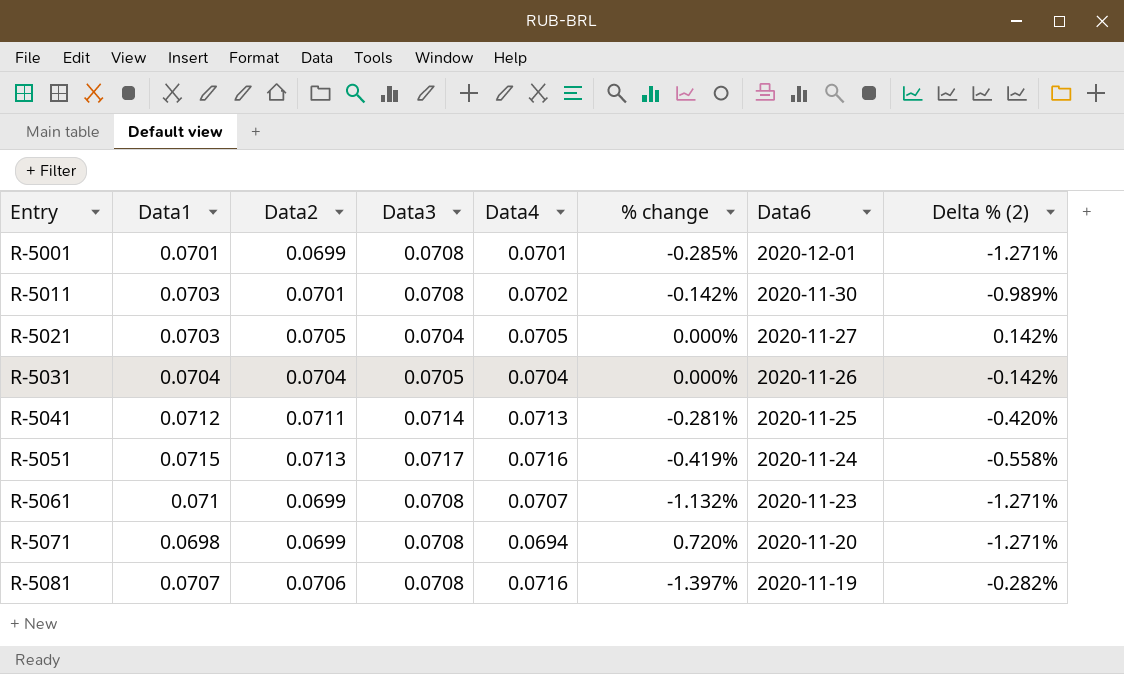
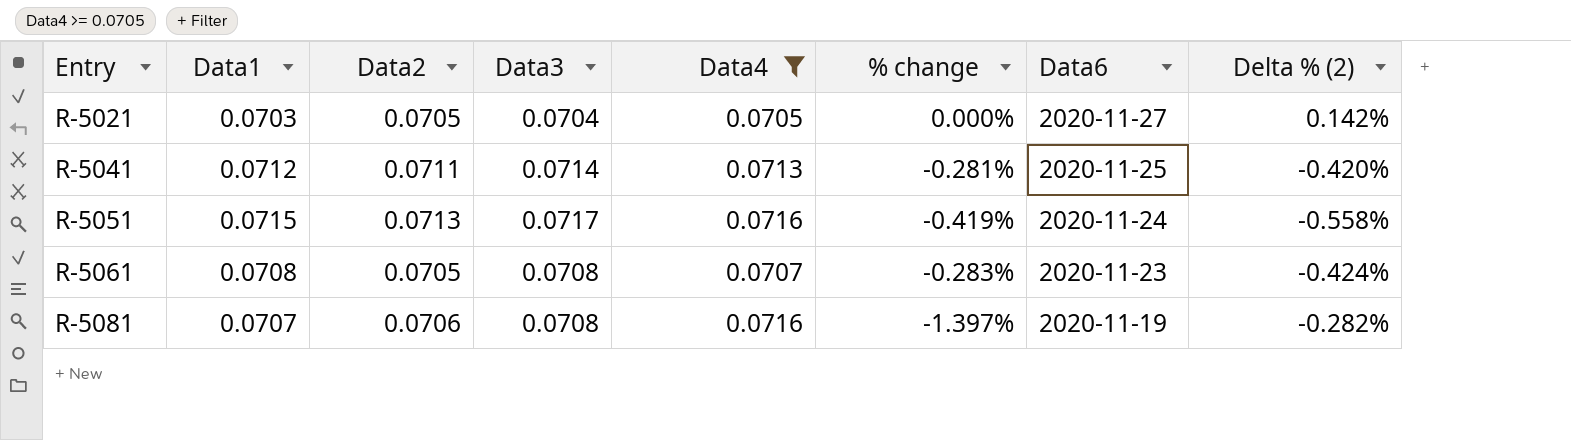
filter: none -> Data4 >= 0.0705
R-5061 | Data1: 0.071 -> 0.0708
R-5061 | Data2: 0.0699 -> 0.0705
R-5061 | % change: -1.132% -> -0.283%
R-5061 | Delta % (2): -1.271% -> -0.424%

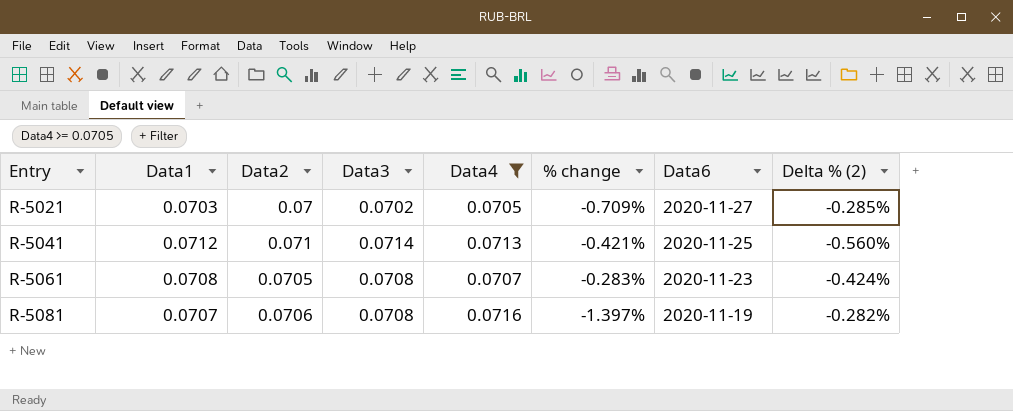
row R-5051: 0.0715 | 0.0713 | 0.0717 | 0.0716 | -0.419% | 2020-11-24 | -0.558% -> none
R-5021 | Data2: 0.0705 -> 0.07
R-5021 | Data3: 0.0704 -> 0.0702
R-5021 | % change: 0.000% -> -0.709%
R-5021 | Delta % (2): 0.142% -> -0.285%
R-5041 | Data2: 0.0711 -> 0.071
R-5041 | % change: -0.281% -> -0.421%
R-5041 | Delta % (2): -0.420% -> -0.560%

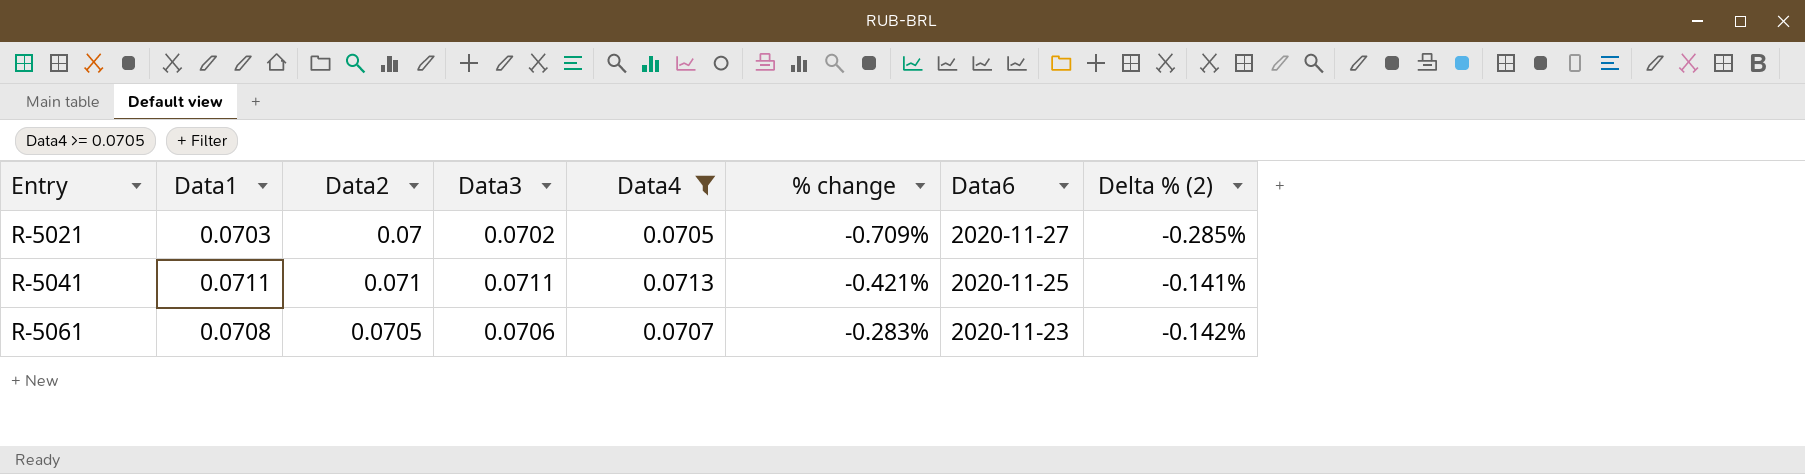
row R-5081: 0.0707 | 0.0706 | 0.0708 | 0.0716 | -1.397% | 2020-11-19 | -0.282% -> none
R-5041 | Data1: 0.0712 -> 0.0711
R-5041 | Data3: 0.0714 -> 0.0711
R-5041 | Delta % (2): -0.560% -> -0.141%
R-5061 | Data3: 0.0708 -> 0.0706
R-5061 | Delta % (2): -0.424% -> -0.142%

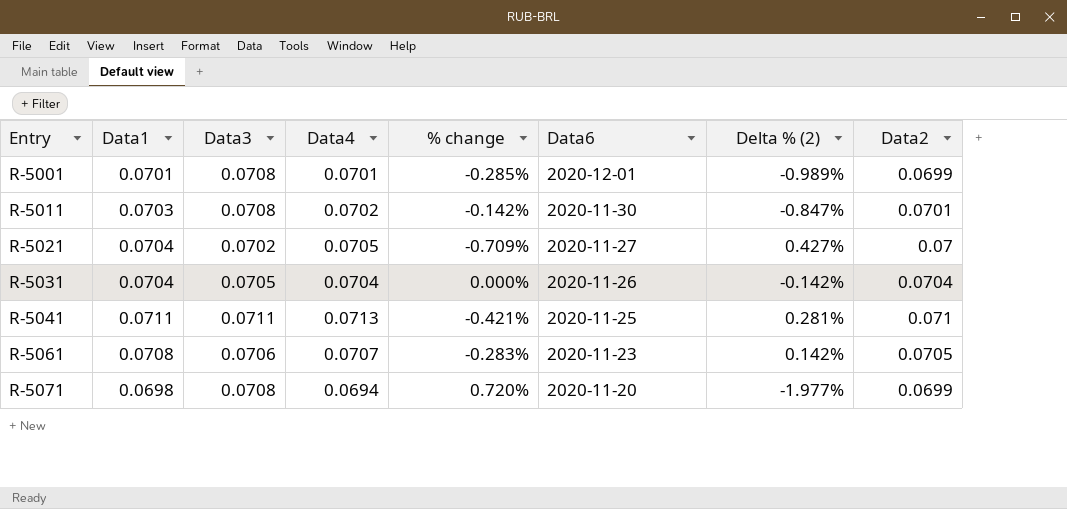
filter: Data4 >= 0.0705 -> none
column Delta % (2) | formula: ([Data2] - [Data3]) / [Data3] -> ([Data4] - [Data3]) / [Data3]
column Data2 | position: 3 -> 8
R-5021 | Data1: 0.0703 -> 0.0704

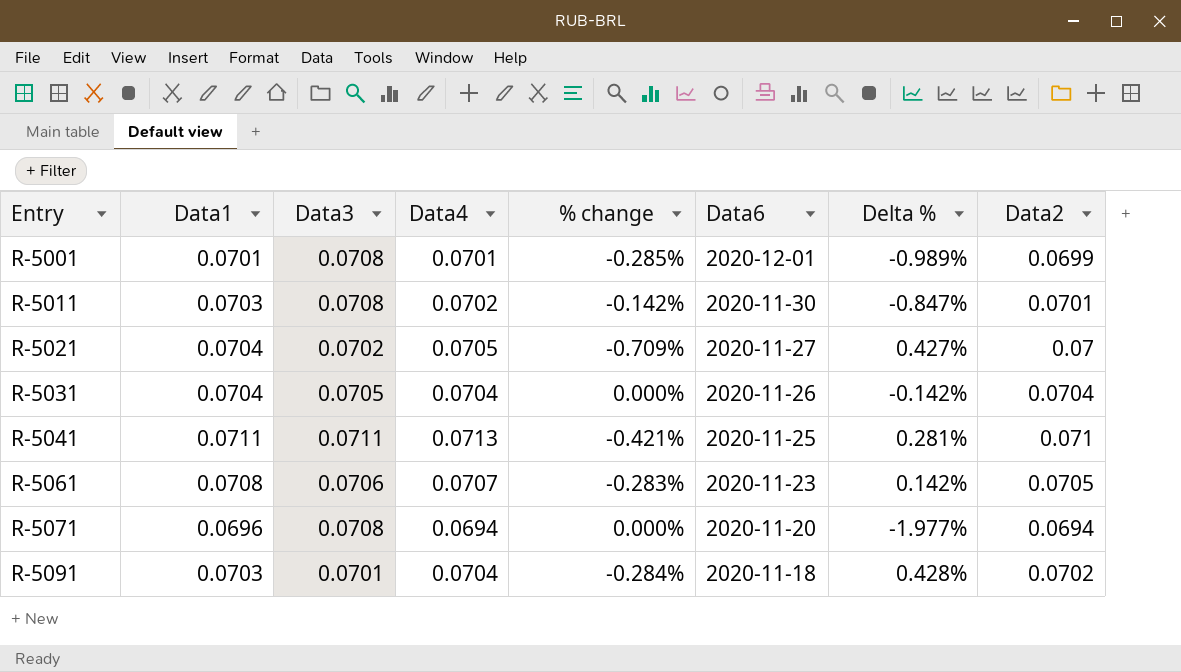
column name: Delta % (2) -> Delta %
R-5071 | Data1: 0.0698 -> 0.0696
R-5071 | % change: 0.720% -> 0.000%
R-5071 | Data2: 0.0699 -> 0.0694
row R-5091: none -> 0.0703 | 0.0701 | 0.0704 | -0.284% | 2020-11-18 | 0.428% | 0.0702

